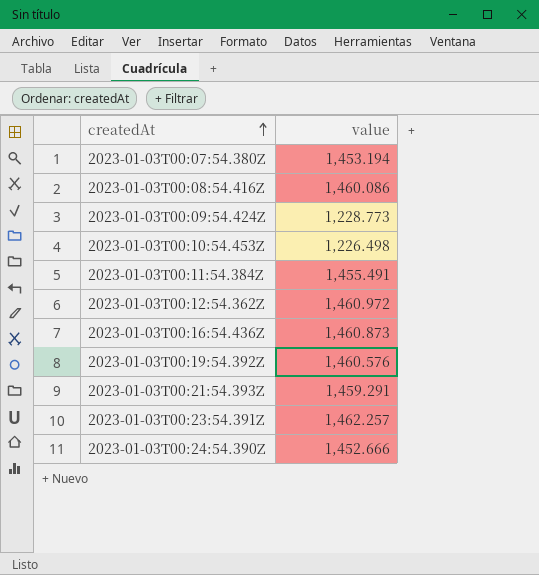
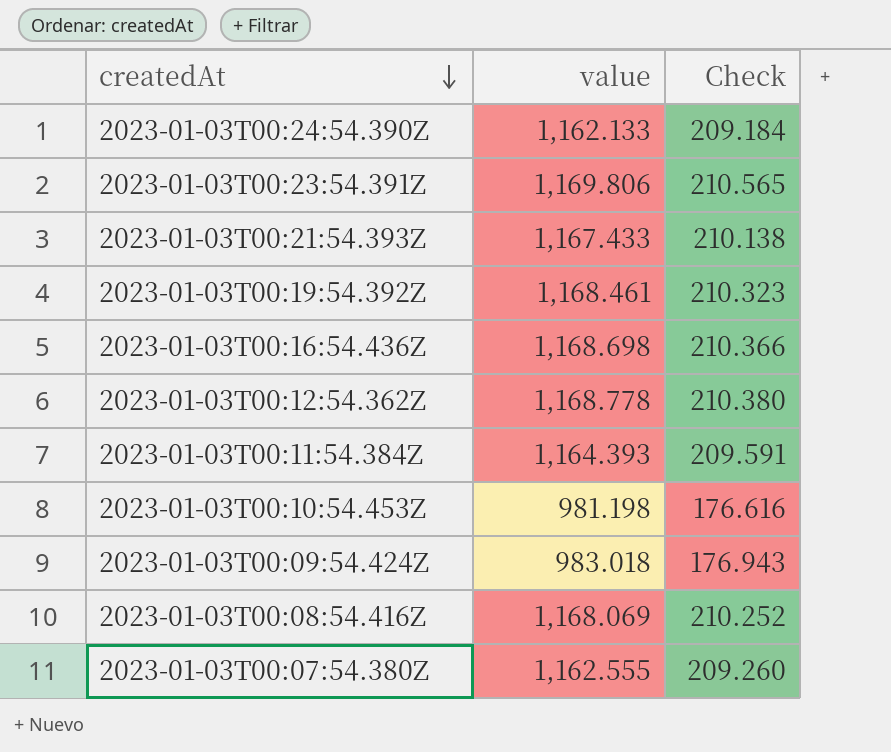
row order: createdAt ascending -> createdAt descending
column Check | formula: none -> [value] * 0.18
2023-01-03T00:24:54.390Z | value: 1,452.666 -> 1,162.133
2023-01-03T00:23:54.391Z | value: 1,462.257 -> 1,169.806
2023-01-03T00:21:54.393Z | value: 1,459.291 -> 1,167.433
2023-01-03T00:19:54.392Z | value: 1,460.576 -> 1,168.461
2023-01-03T00:16:54.436Z | value: 1,460.873 -> 1,168.698
2023-01-03T00:12:54.362Z | value: 1,460.972 -> 1,168.778
2023-01-03T00:11:54.384Z | value: 1,455.491 -> 1,164.393
2023-01-03T00:10:54.453Z | value: 1,226.498 -> 981.198
2023-01-03T00:09:54.424Z | value: 1,228.773 -> 983.018
2023-01-03T00:08:54.416Z | value: 1,460.086 -> 1,168.069
2023-01-03T00:07:54.380Z | value: 1,453.194 -> 1,162.555

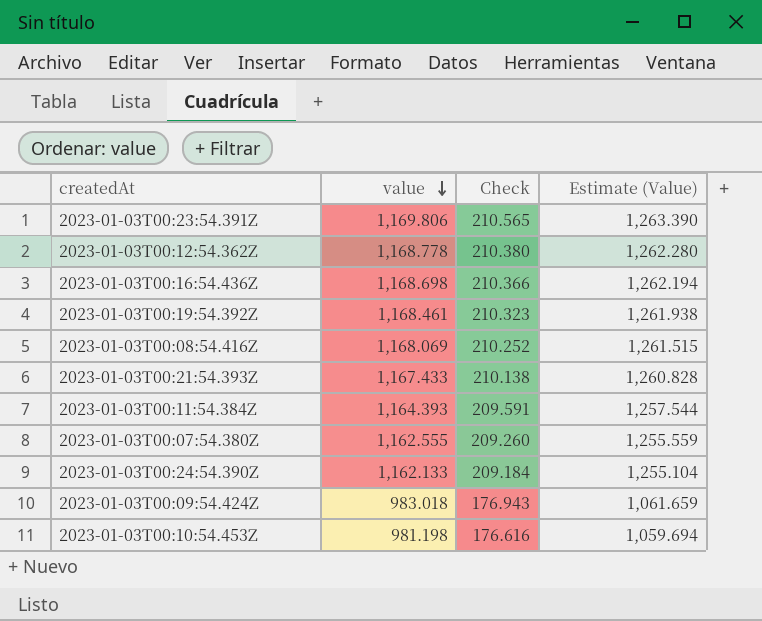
row order: createdAt descending -> value descending
column Estimate (Value) | formula: none -> [value] * 1.08

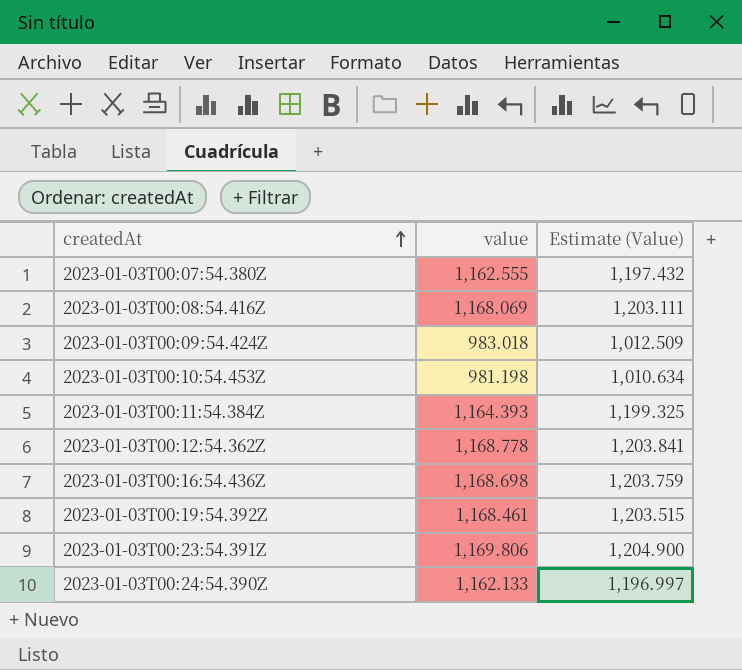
row order: value descending -> createdAt ascending
column Check | formula: [value] * 0.18 -> none
column Estimate (Value) | formula: [value] * 1.08 -> [value] * 1.03
row 2023-01-03T00:21:54.393Z: 1,167.433 | 210.138 | 1,260.828 -> none

